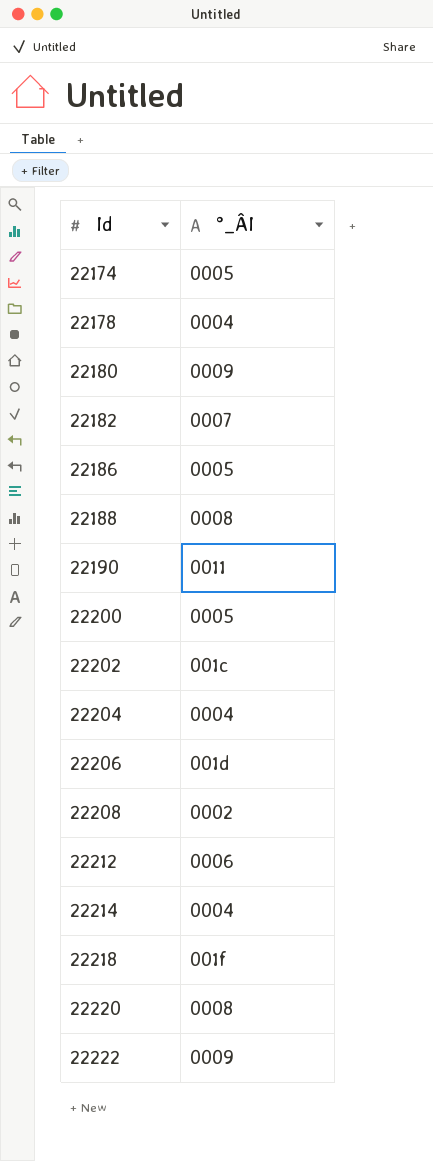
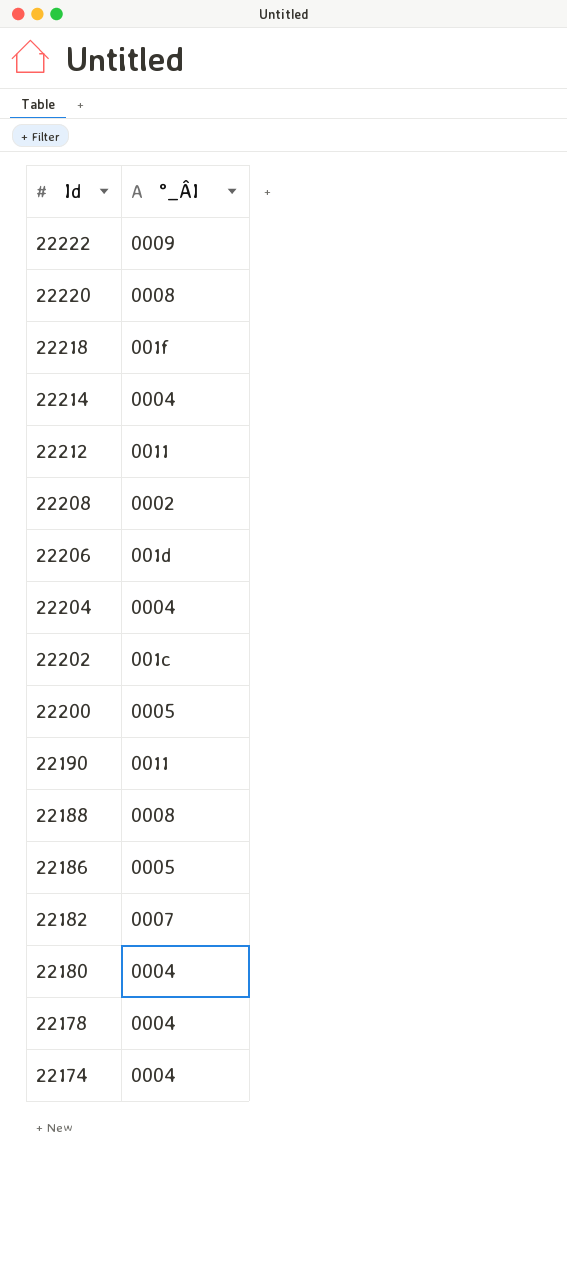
row order: Id ascending -> Id descending
22212 | °_ÂI: 0006 -> 0011
22180 | °_ÂI: 0009 -> 0004
22174 | °_ÂI: 0005 -> 0004

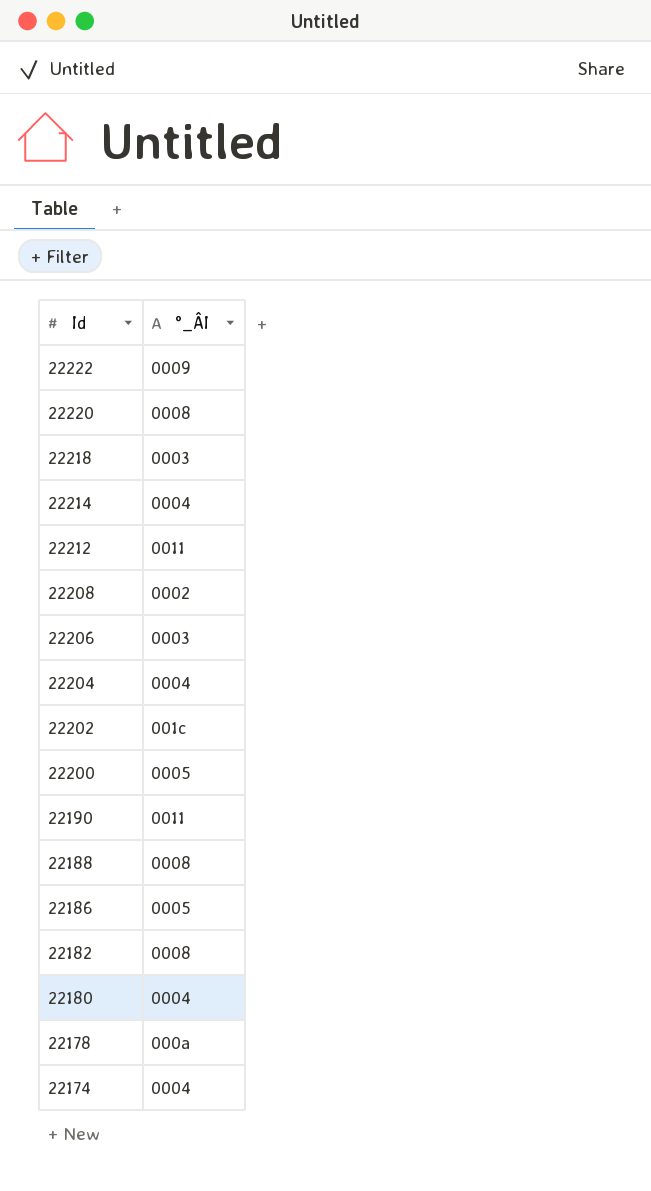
22218 | °_ÂI: 001f -> 0003
22206 | °_ÂI: 001d -> 0003
22182 | °_ÂI: 0007 -> 0008
22178 | °_ÂI: 0004 -> 000a

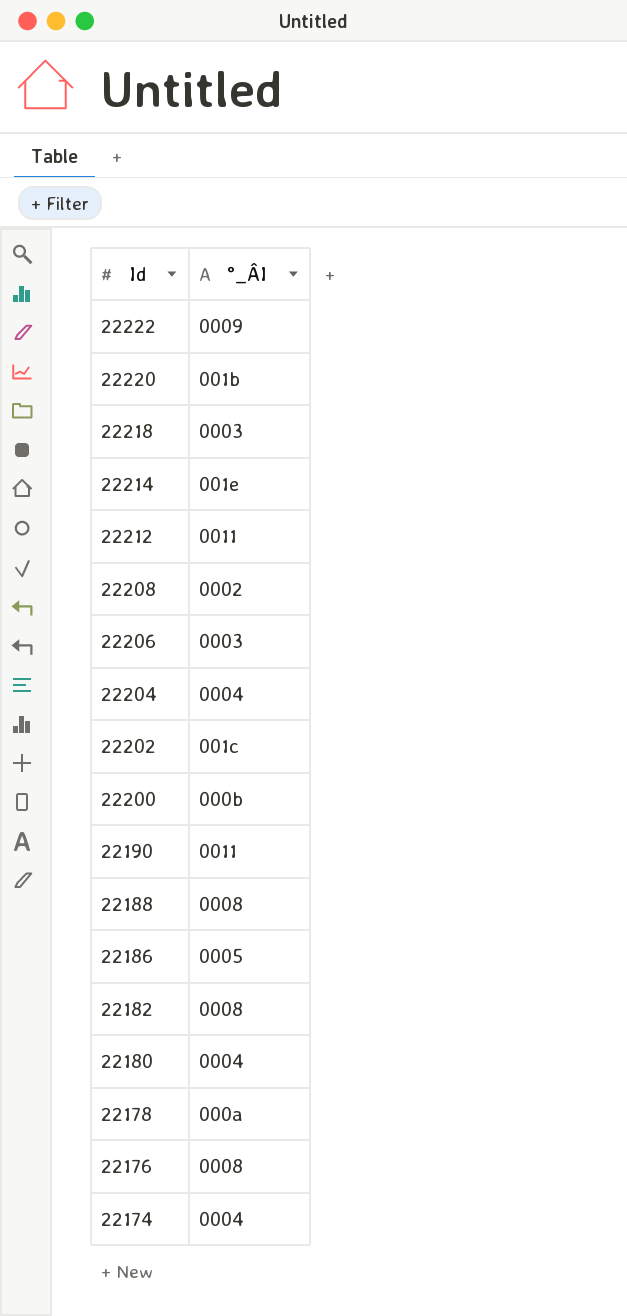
22220 | °_ÂI: 0008 -> 001b
22214 | °_ÂI: 0004 -> 001e
22200 | °_ÂI: 0005 -> 000b
row 22176: none -> 0008

